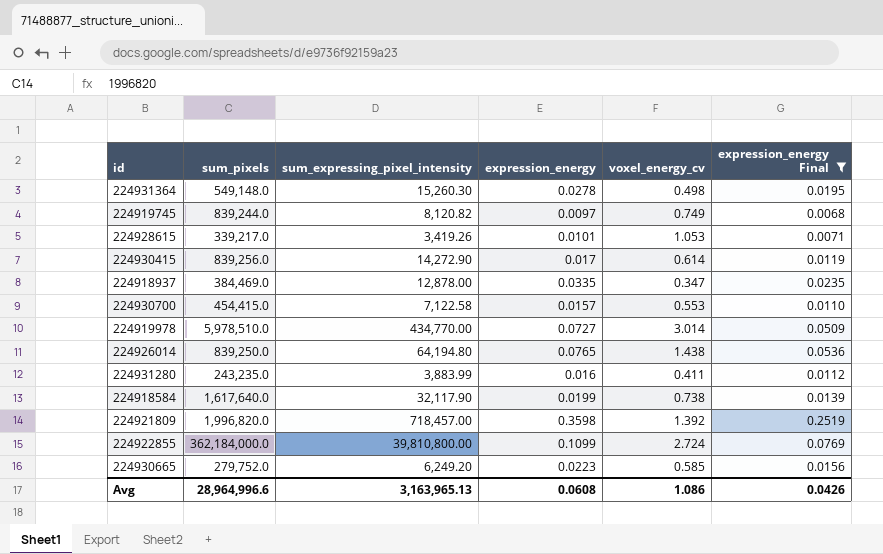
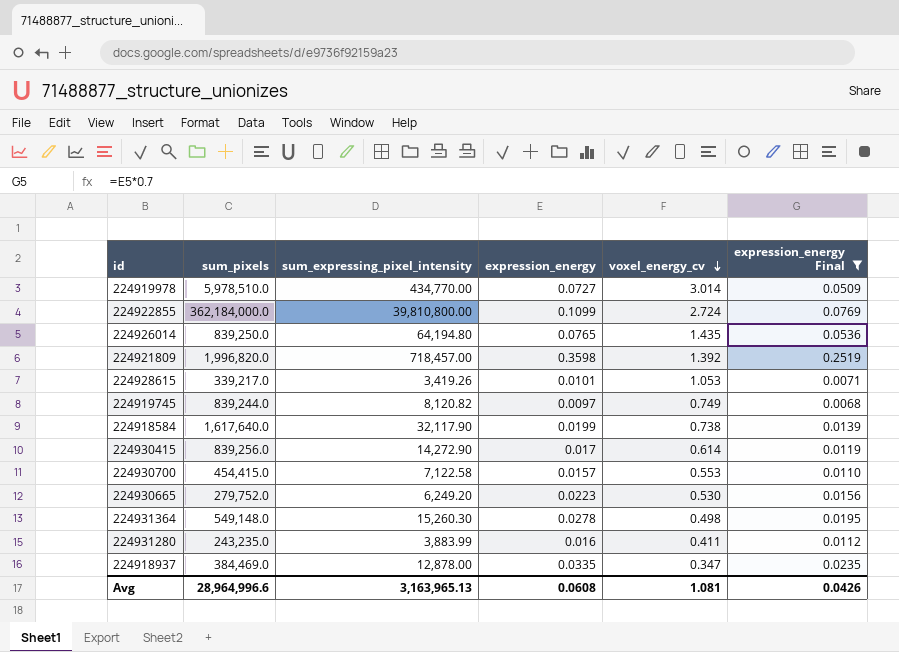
row order: none -> voxel_energy_cv descending
224926014 | voxel_energy_cv: 1.438 -> 1.435
224930665 | voxel_energy_cv: 0.585 -> 0.530
Avg | voxel_energy_cv: 1.086 -> 1.081

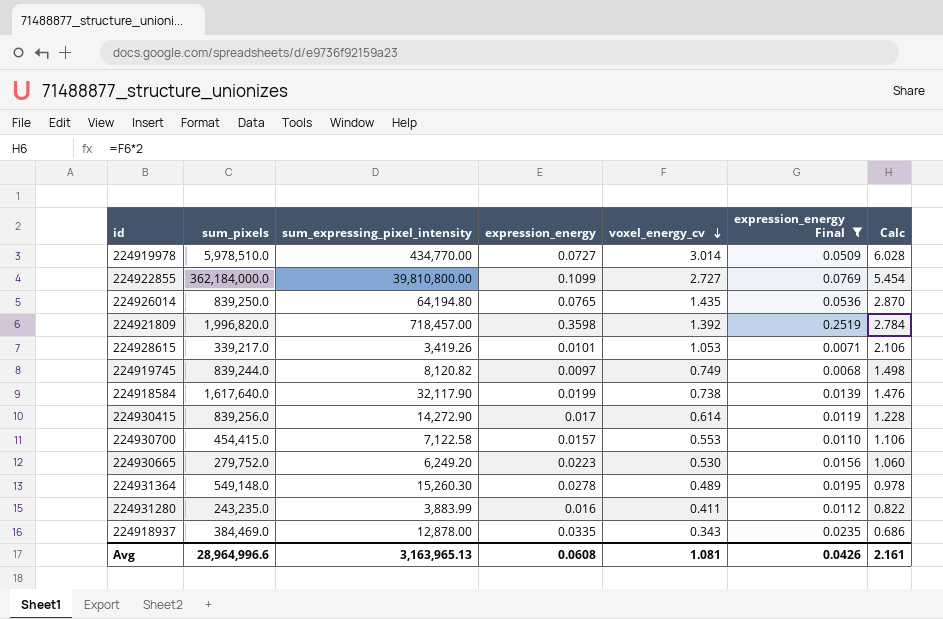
column Calc | formula: none -> [voxel_energy_cv] * 2
224922855 | voxel_energy_cv: 2.724 -> 2.727
224931364 | voxel_energy_cv: 0.498 -> 0.489
224918937 | voxel_energy_cv: 0.347 -> 0.343

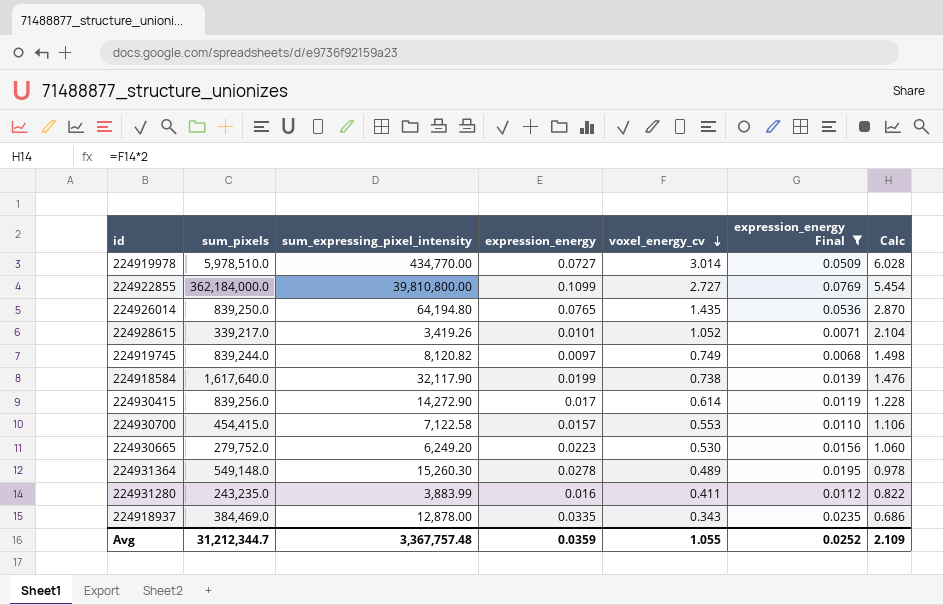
row 224921809: 1,996,820.0 | 718,457.00 | 0.3598 | 1.392 | 0.2519 | 2.784 -> none
224928615 | voxel_energy_cv: 1.053 -> 1.052
224928615 | Calc: 2.106 -> 2.104
Avg | sum_pixels: 28,964,996.6 -> 31,212,344.7
Avg | sum_expressing_pixel_intensity: 3,163,965.13 -> 3,367,757.48
Avg | expression_energy: 0.0608 -> 0.0359
Avg | voxel_energy_cv: 1.081 -> 1.055
Avg | expression_energy Final: 0.0426 -> 0.0252
Avg | Calc: 2.161 -> 2.109

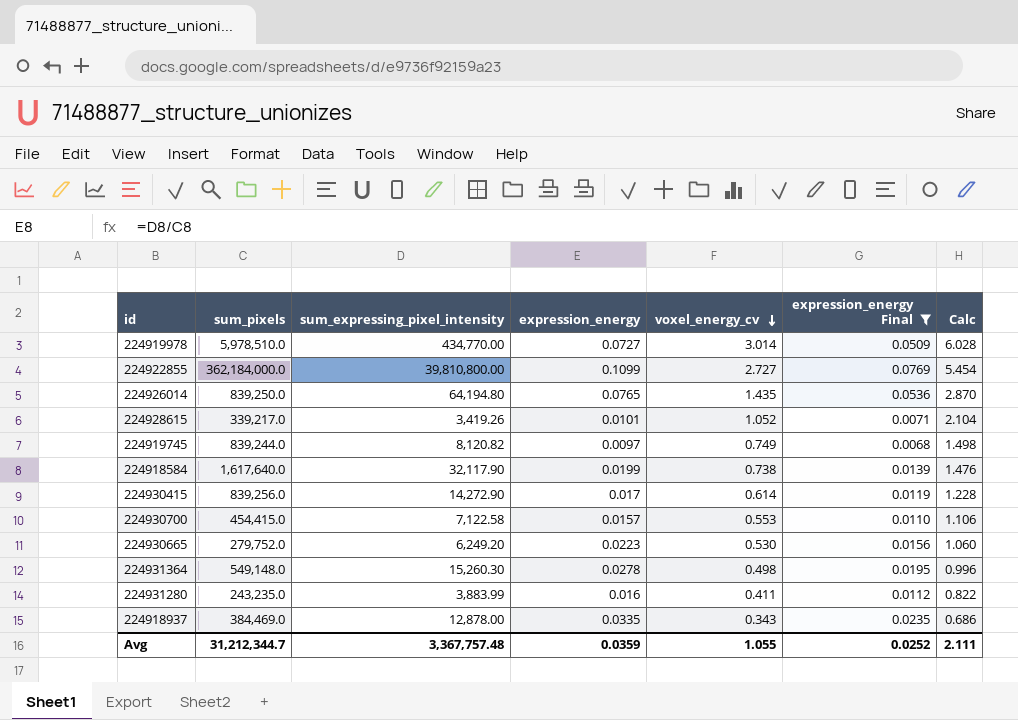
224931364 | voxel_energy_cv: 0.489 -> 0.498
224931364 | Calc: 0.978 -> 0.996
Avg | Calc: 2.109 -> 2.111

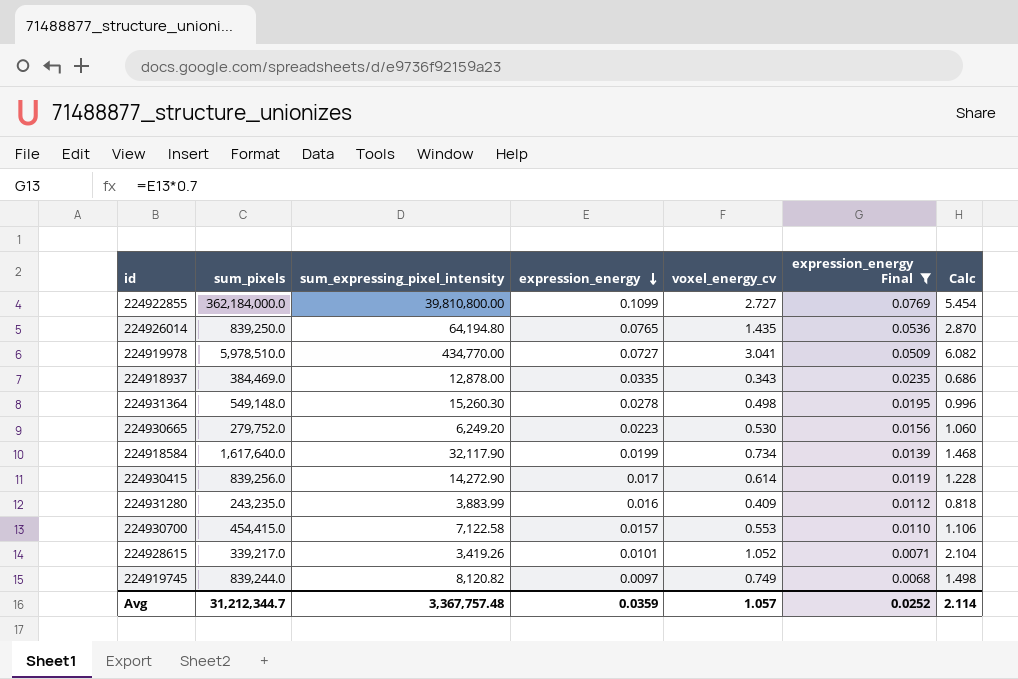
row order: voxel_energy_cv descending -> expression_energy descending
224919978 | voxel_energy_cv: 3.014 -> 3.041
224919978 | Calc: 6.028 -> 6.082
224918584 | voxel_energy_cv: 0.738 -> 0.734
224918584 | Calc: 1.476 -> 1.468
224931280 | voxel_energy_cv: 0.411 -> 0.409
224931280 | Calc: 0.822 -> 0.818
Avg | voxel_energy_cv: 1.055 -> 1.057
Avg | Calc: 2.111 -> 2.114

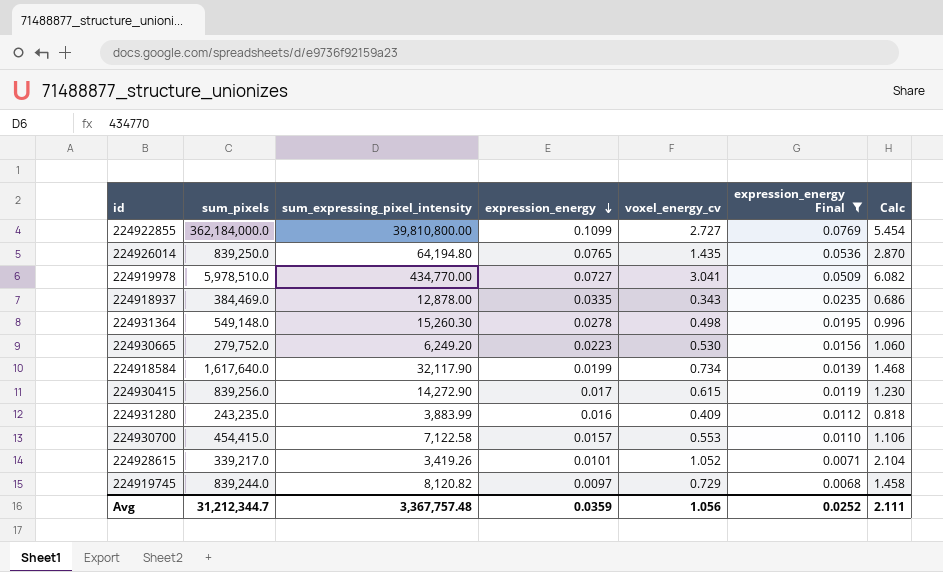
224930415 | voxel_energy_cv: 0.614 -> 0.615
224930415 | Calc: 1.228 -> 1.230
224919745 | voxel_energy_cv: 0.749 -> 0.729
224919745 | Calc: 1.498 -> 1.458
Avg | voxel_energy_cv: 1.057 -> 1.056
Avg | Calc: 2.114 -> 2.111

